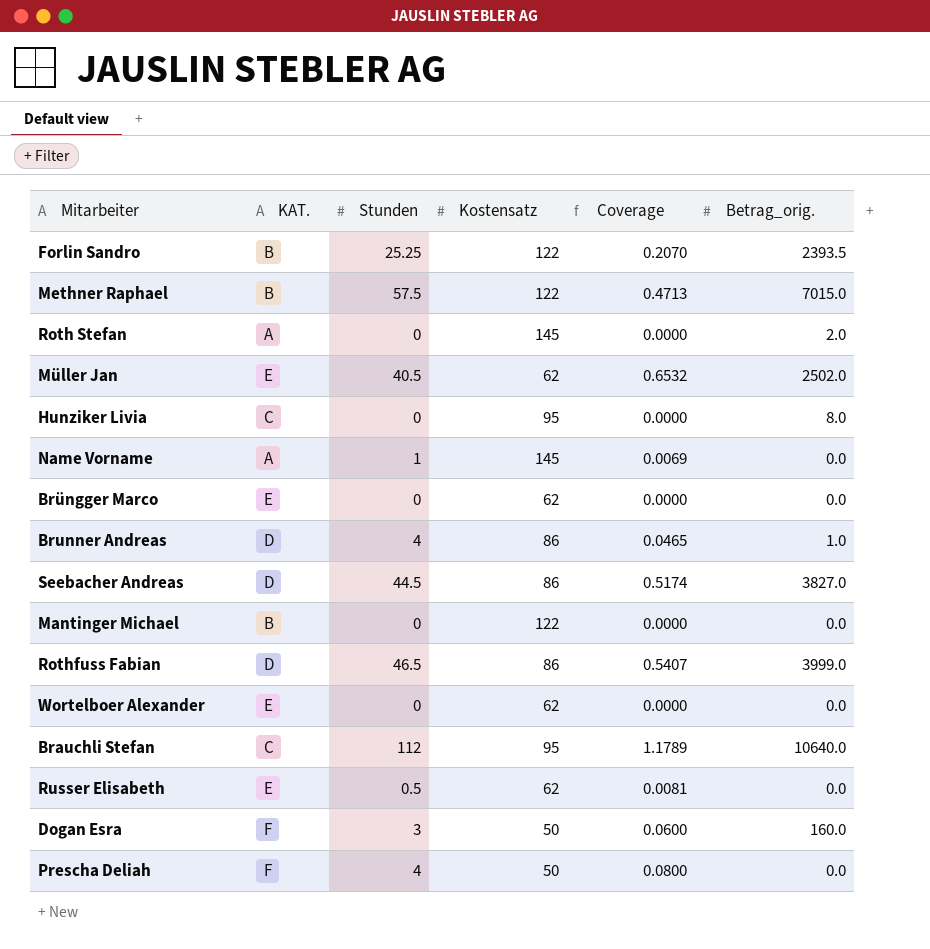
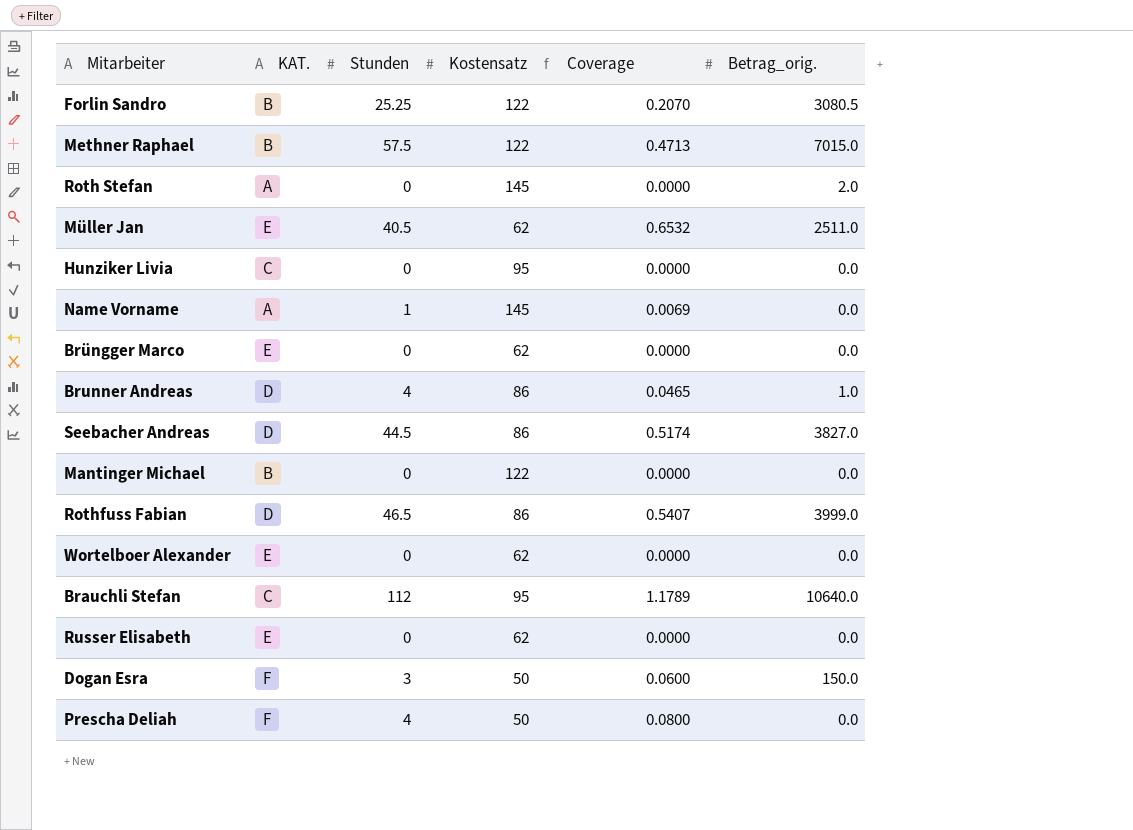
Forlin Sandro | Betrag_orig.: 2393.5 -> 3080.5
Müller Jan | Betrag_orig.: 2502.0 -> 2511.0
Hunziker Livia | Betrag_orig.: 8.0 -> 0.0
Russer Elisabeth | Stunden: 0.5 -> 0
Russer Elisabeth | Coverage: 0.0081 -> 0.0000
Dogan Esra | Betrag_orig.: 160.0 -> 150.0

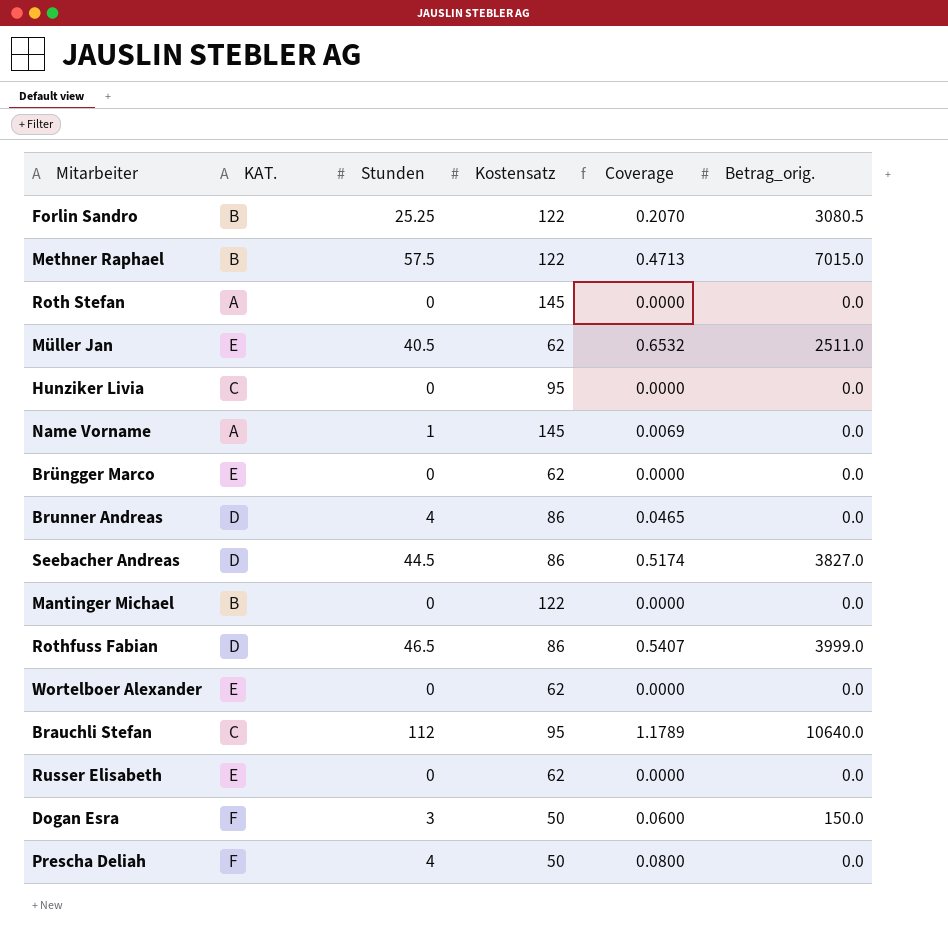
Roth Stefan | Betrag_orig.: 2.0 -> 0.0
Brunner Andreas | Betrag_orig.: 1.0 -> 0.0

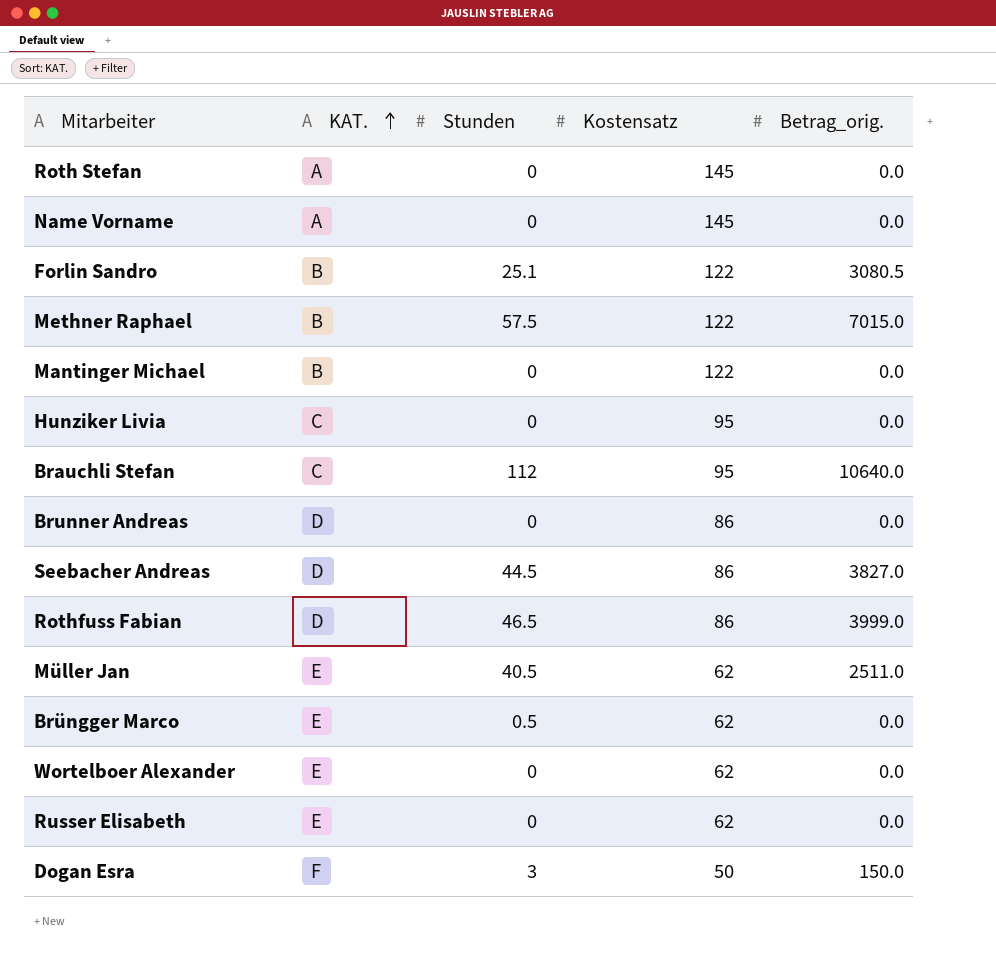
row order: none -> KAT. ascending
column Coverage | formula: [Stunden] / [Kostensatz] -> none
row Prescha Deliah: F | 4 | 50 | 0.0800 | 0.0 -> none
Name Vorname | Stunden: 1 -> 0
Forlin Sandro | Stunden: 25.25 -> 25.1
Brunner Andreas | Stunden: 4 -> 0
Brüngger Marco | Stunden: 0 -> 0.5

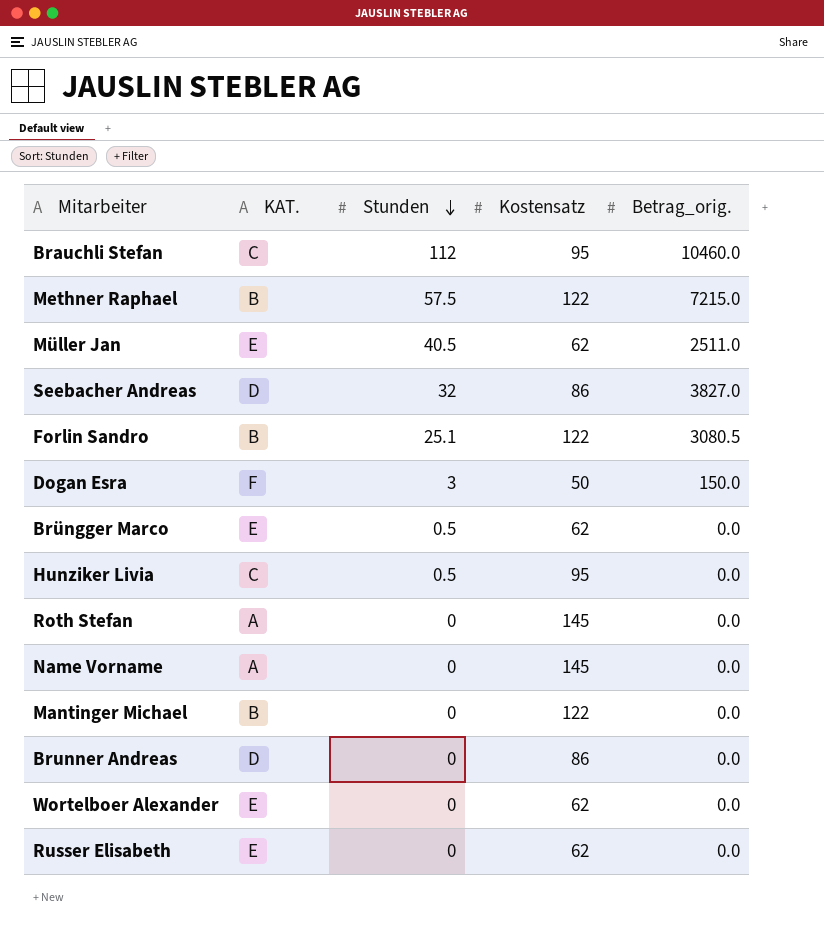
row order: KAT. ascending -> Stunden descending
row Rothfuss Fabian: D | 46.5 | 86 | 3999.0 -> none
Brauchli Stefan | Betrag_orig.: 10640.0 -> 10460.0
Methner Raphael | Betrag_orig.: 7015.0 -> 7215.0
Seebacher Andreas | Stunden: 44.5 -> 32
Hunziker Livia | Stunden: 0 -> 0.5

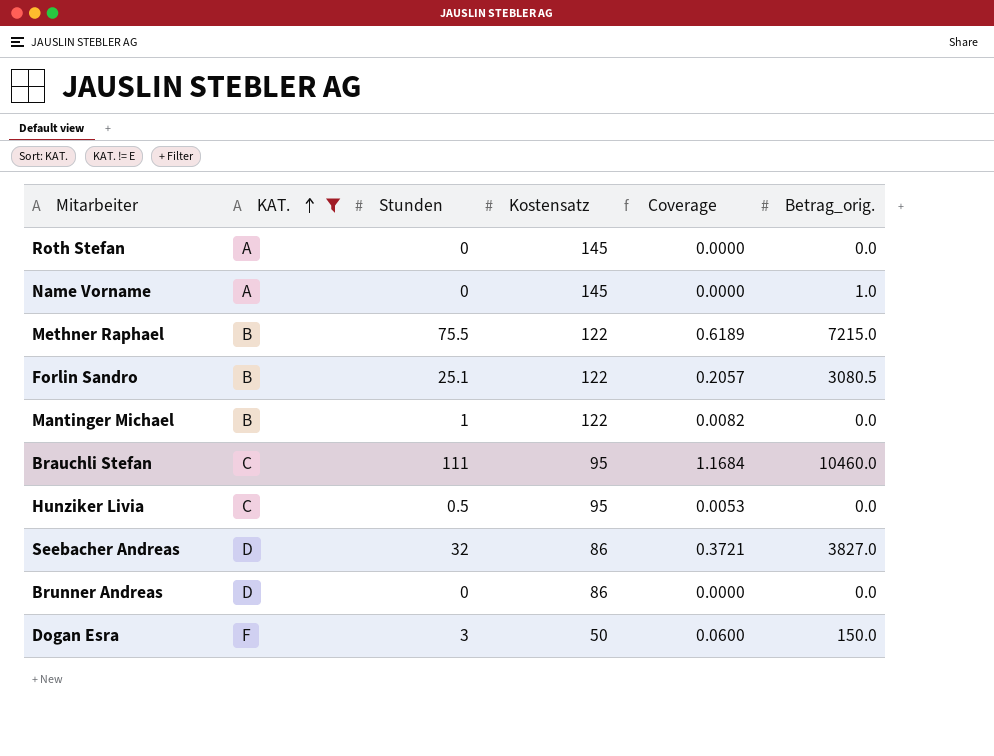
filter: none -> KAT. != E
row order: Stunden descending -> KAT. ascending
column Coverage | formula: none -> [Stunden] / [Kostensatz]
Name Vorname | Betrag_orig.: 0.0 -> 1.0
Methner Raphael | Stunden: 57.5 -> 75.5
Mantinger Michael | Stunden: 0 -> 1
Brauchli Stefan | Stunden: 112 -> 111

